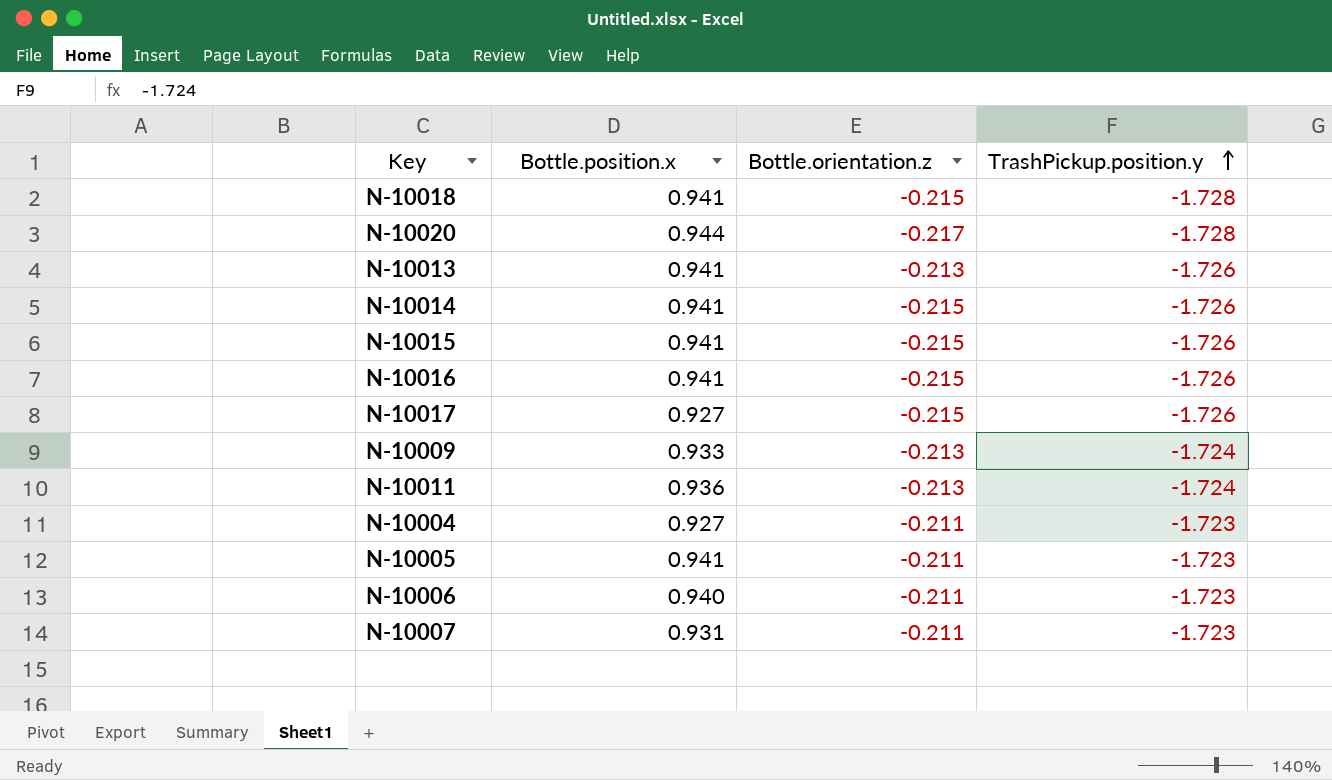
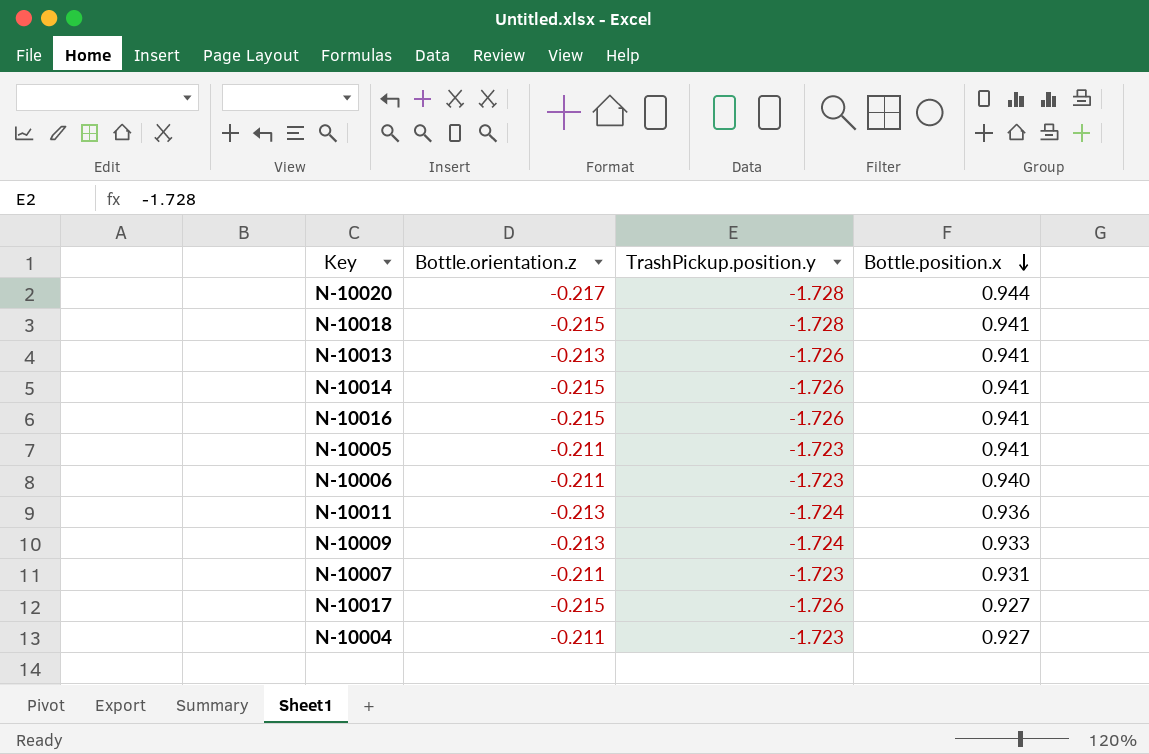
row order: TrashPickup.position.y ascending -> Bottle.position.x descending
column Bottle.position.x | position: 2 -> 4
row N-10015: 0.941 | -0.215 | -1.726 -> none

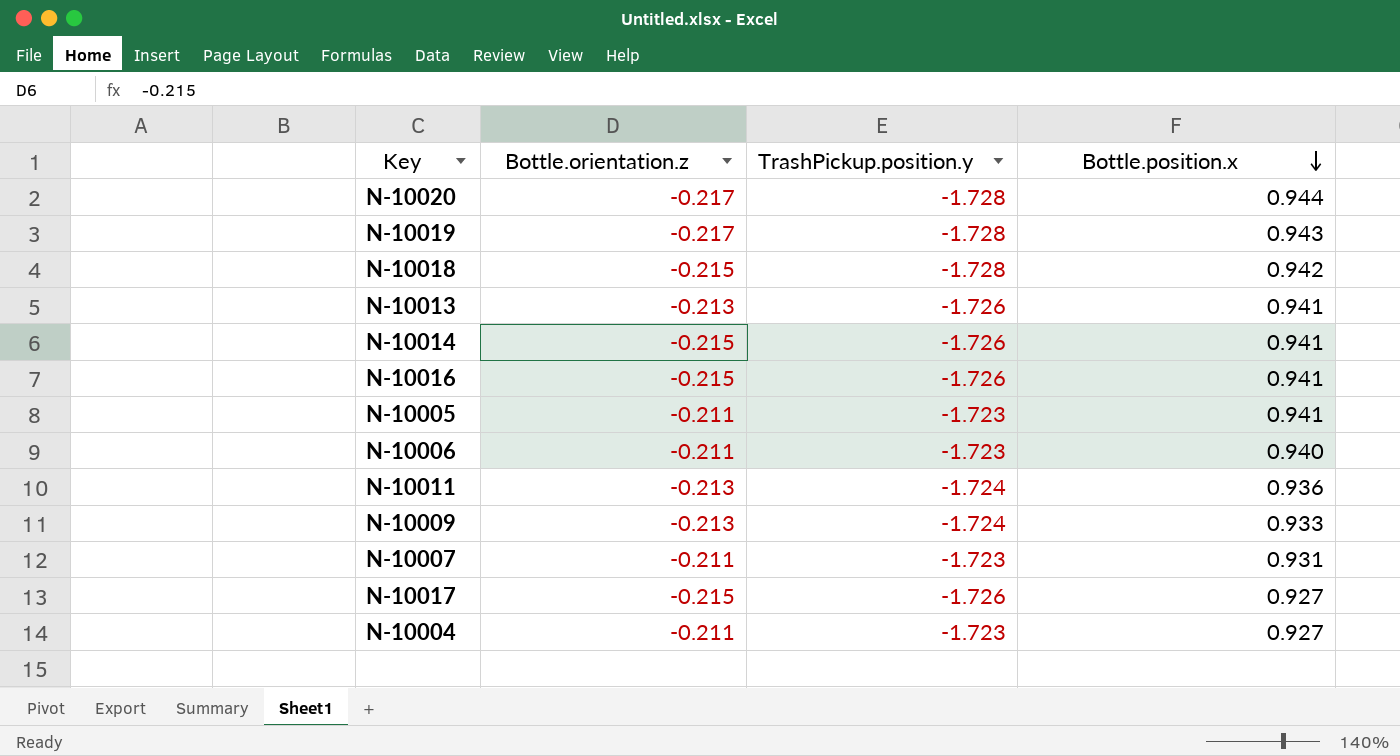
row N-10019: none -> -0.217 | -1.728 | 0.943
N-10018 | Bottle.position.x: 0.941 -> 0.942

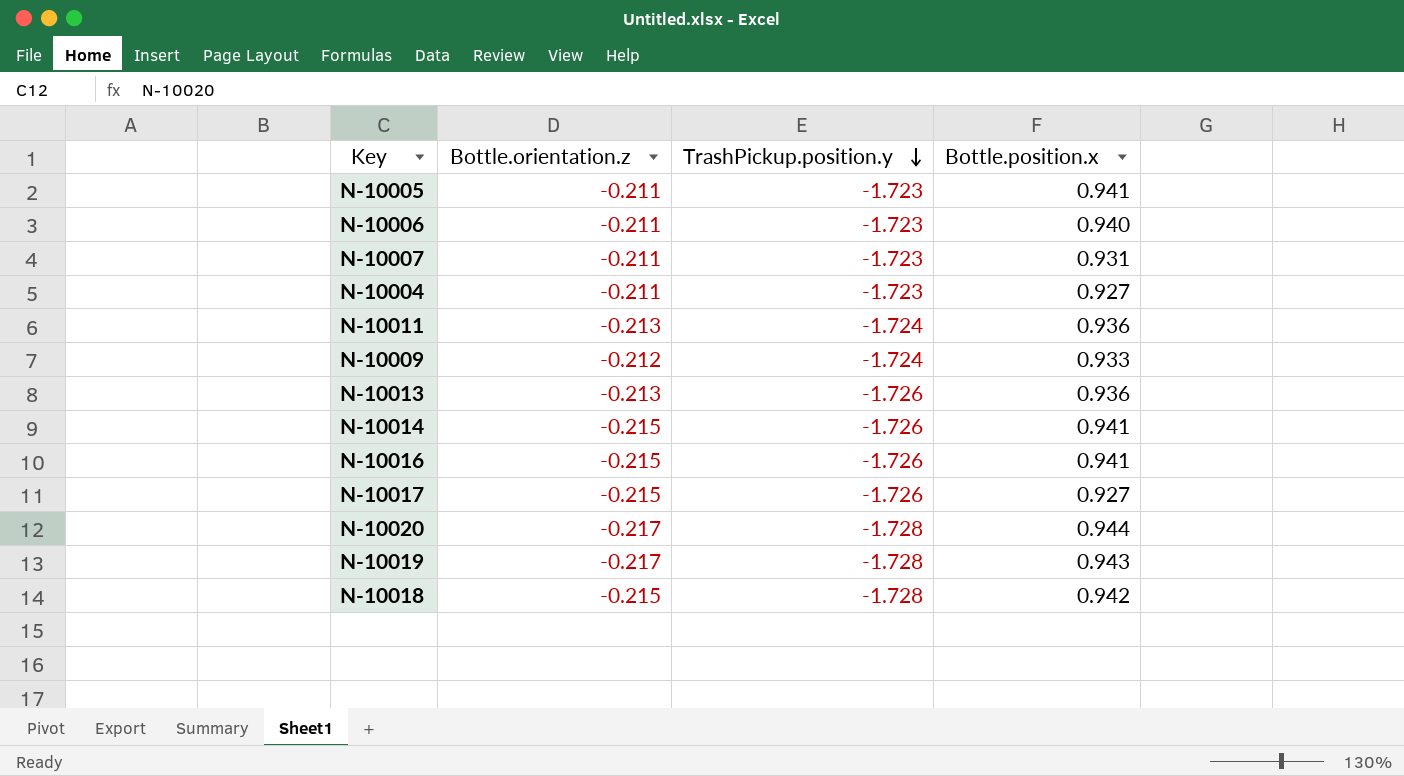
row order: Bottle.position.x descending -> TrashPickup.position.y descending
N-10009 | Bottle.orientation.z: -0.213 -> -0.212
N-10013 | Bottle.position.x: 0.941 -> 0.936

